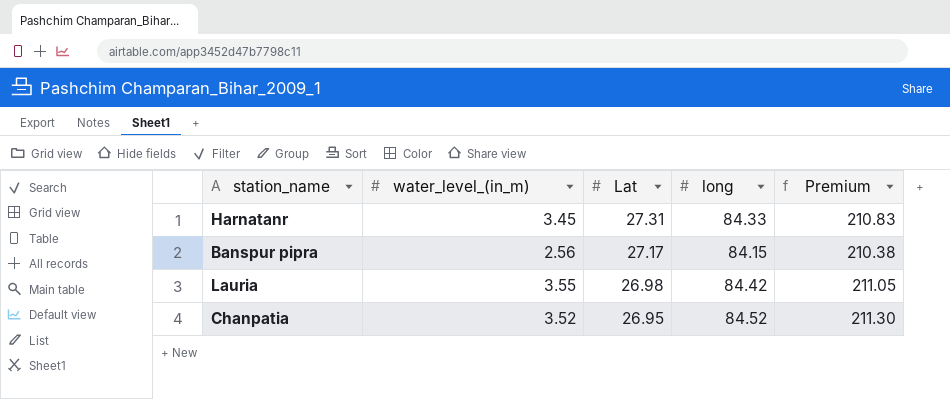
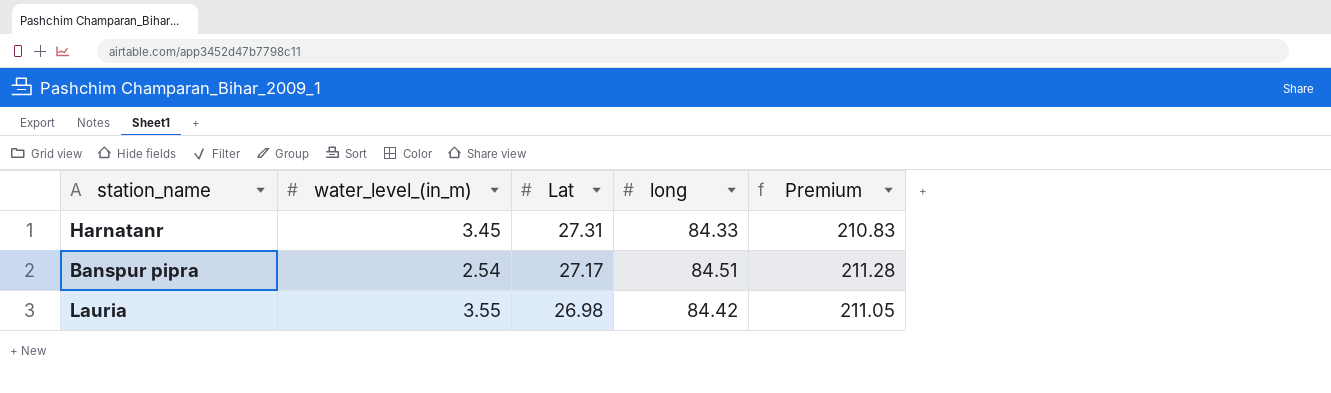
row Chanpatia: 3.52 | 26.95 | 84.52 | 211.30 -> none
Banspur pipra | water_level_(in_m): 2.56 -> 2.54
Banspur pipra | long: 84.15 -> 84.51
Banspur pipra | Premium: 210.38 -> 211.28

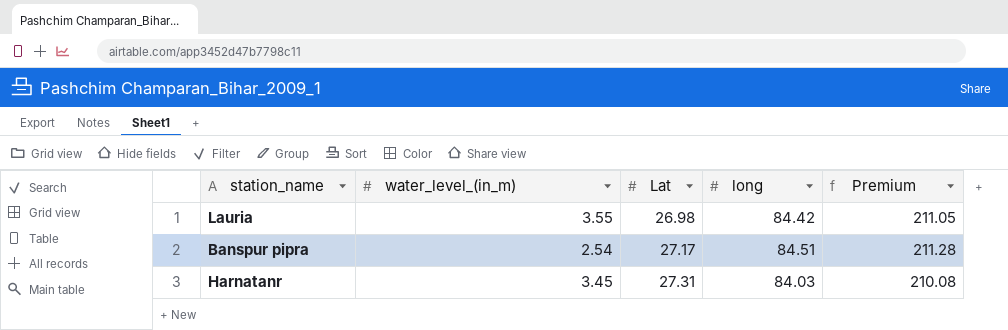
row order: Lat descending -> Lat ascending
Harnatanr | long: 84.33 -> 84.03
Harnatanr | Premium: 210.83 -> 210.08

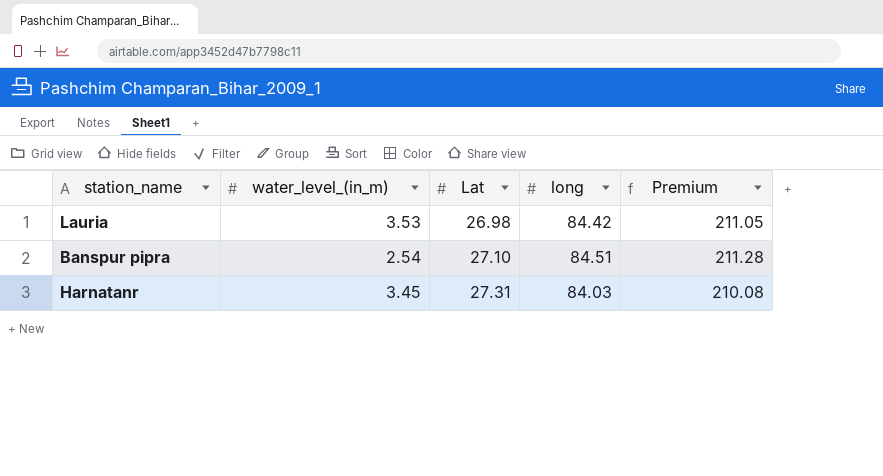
Lauria | water_level_(in_m): 3.55 -> 3.53
Banspur pipra | Lat: 27.17 -> 27.10

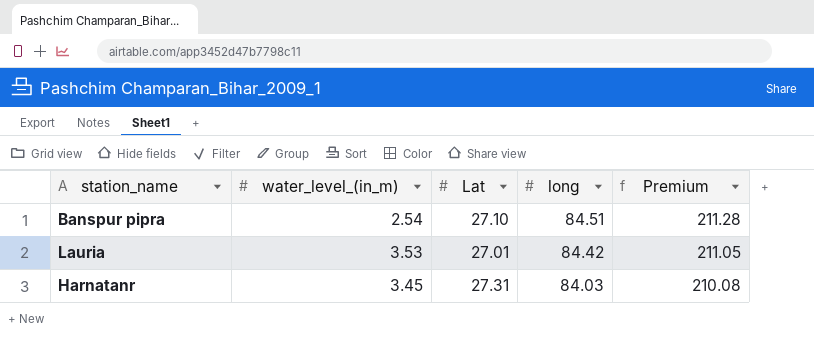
row order: Lat ascending -> long descending
Lauria | Lat: 26.98 -> 27.01

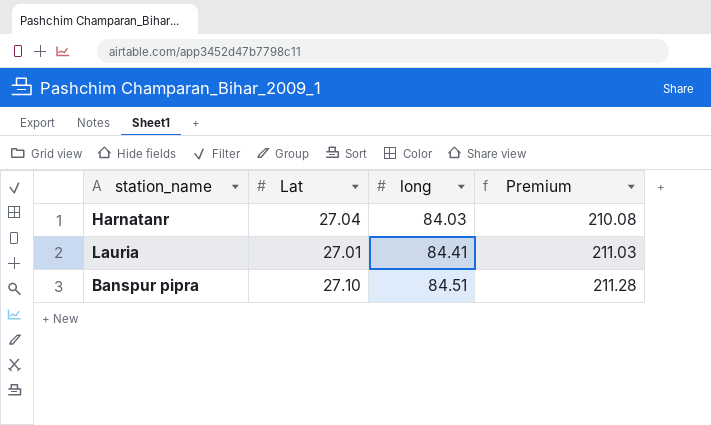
row order: long descending -> long ascending
column water_level_(in_m) | position: 2 -> none
Harnatanr | Lat: 27.31 -> 27.04
Lauria | long: 84.42 -> 84.41
Lauria | Premium: 211.05 -> 211.03

